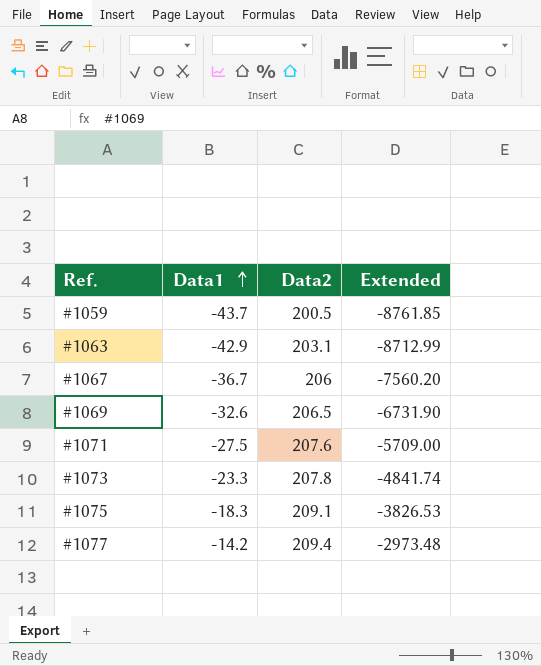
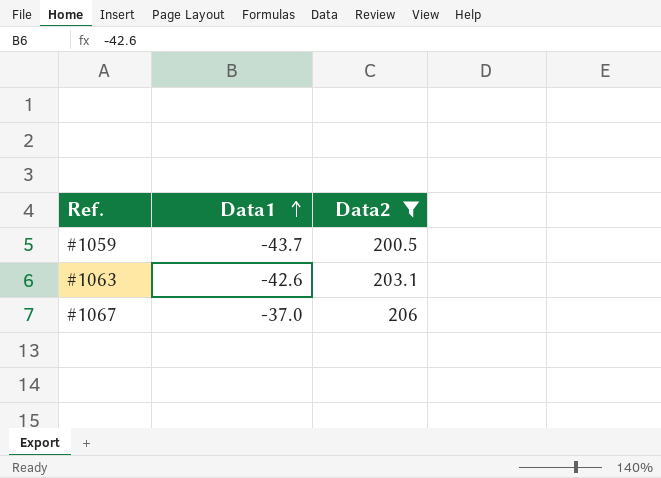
filter: none -> Data2 <= 206
column Extended | formula: [Data1] * [Data2] -> none
#1063 | Data1: -42.9 -> -42.6
#1067 | Data1: -36.7 -> -37.0

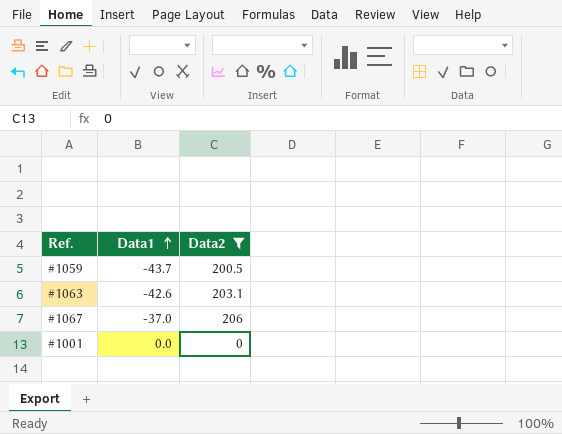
row #1001: none -> 0.0 | 0

